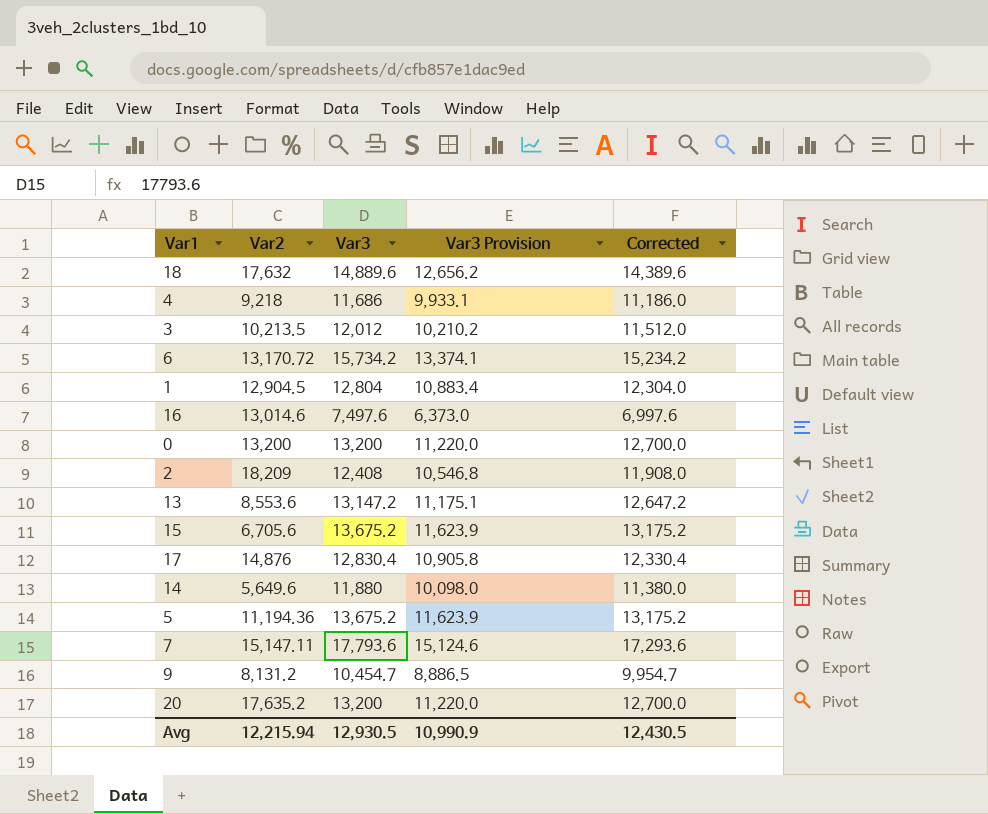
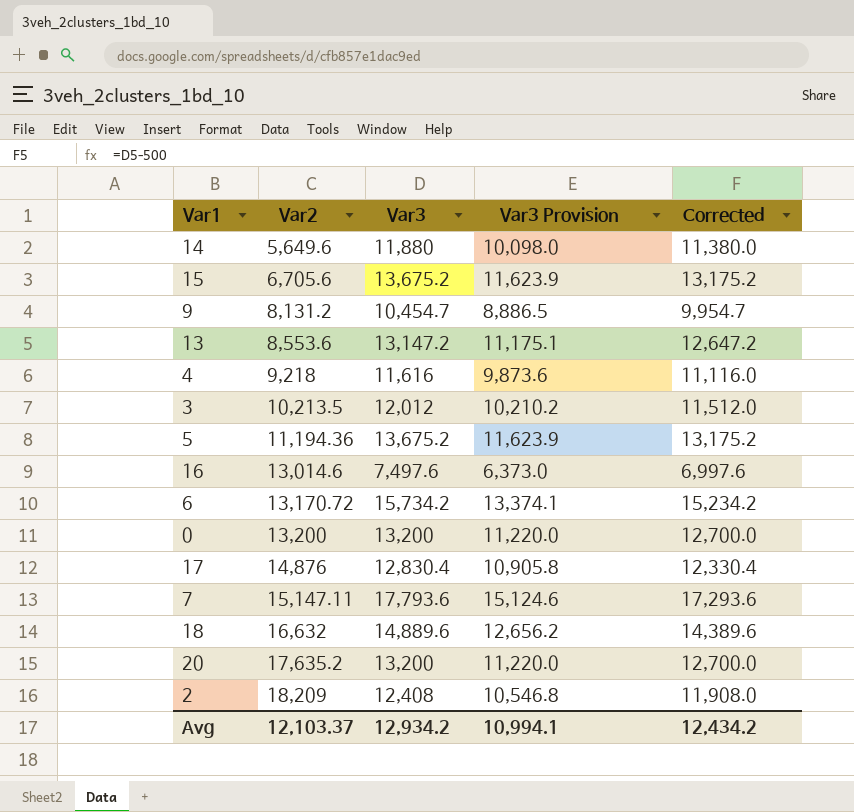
row order: none -> Var2 ascending
row 1: 12,904.5 | 12,804 | 10,883.4 | 12,304.0 -> none
4 | Var3: 11,686 -> 11,616
4 | Var3 Provision: 9,933.1 -> 9,873.6
4 | Corrected: 11,186.0 -> 11,116.0
18 | Var2: 17,632 -> 16,632
Avg | Var2: 12,215.94 -> 12,103.37
Avg | Var3: 12,930.5 -> 12,934.2
Avg | Var3 Provision: 10,990.9 -> 10,994.1
Avg | Corrected: 12,430.5 -> 12,434.2

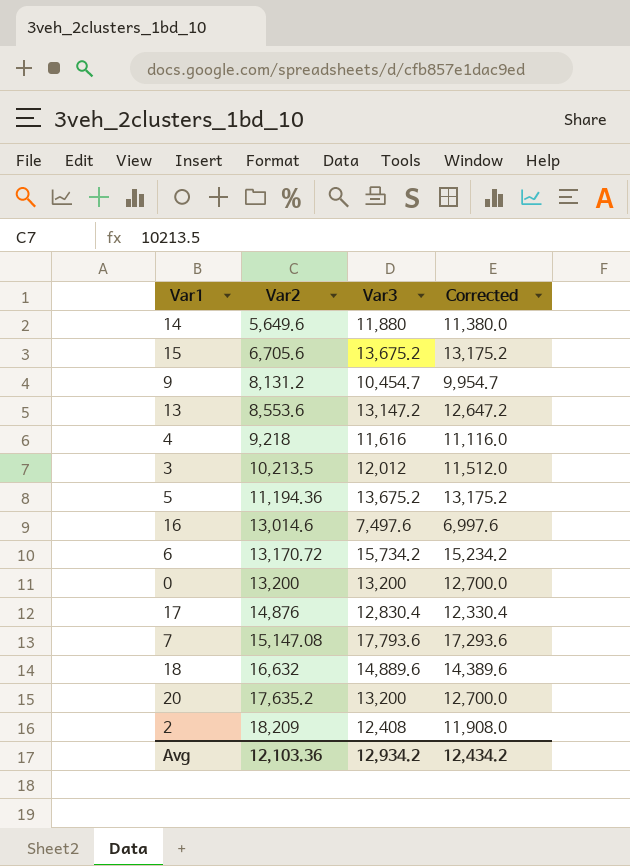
column Var3 Provision | formula: [Var3] * 0.85 -> none
7 | Var2: 15,147.11 -> 15,147.08
Avg | Var2: 12,103.37 -> 12,103.36

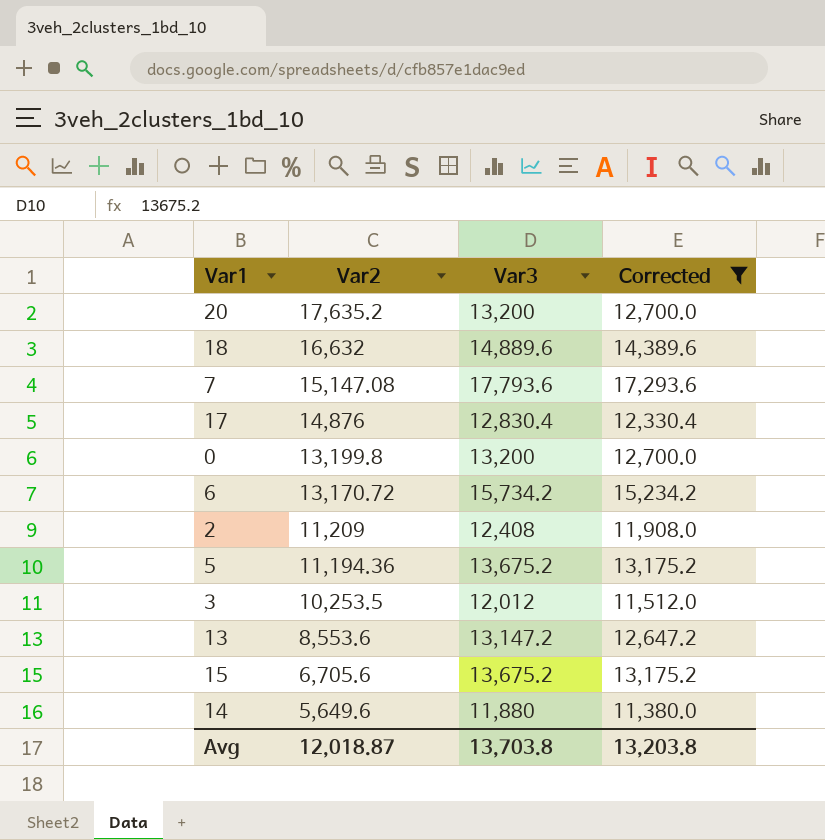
filter: none -> Corrected >= 11,380.0
row order: Var2 ascending -> Var2 descending
0 | Var2: 13,200 -> 13,199.8
2 | Var2: 18,209 -> 11,209
3 | Var2: 10,213.5 -> 10,253.5
Avg | Var2: 12,103.36 -> 12,018.87
Avg | Var3: 12,934.2 -> 13,703.8
Avg | Corrected: 12,434.2 -> 13,203.8

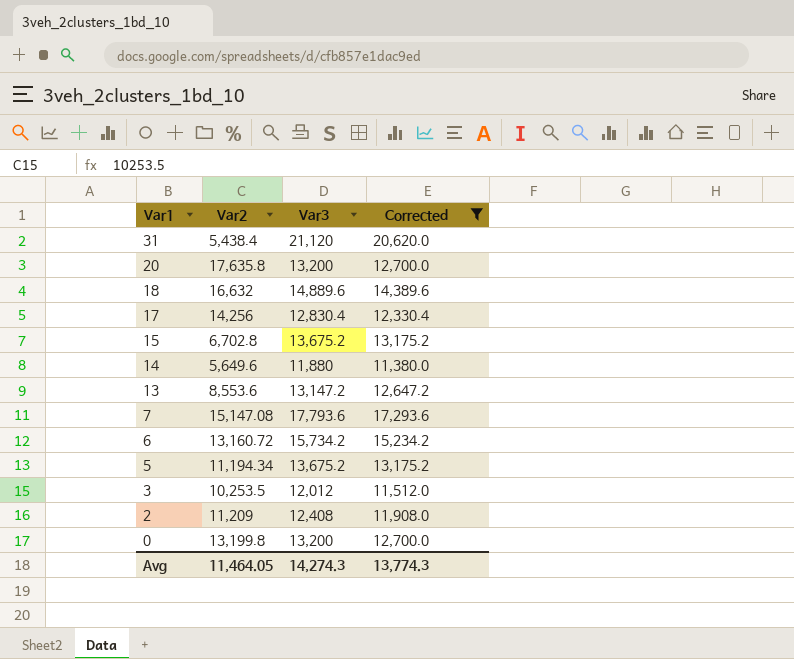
row order: Var2 descending -> Var1 descending
row 31: none -> 5,438.4 | 21,120 | 20,620.0
20 | Var2: 17,635.2 -> 17,635.8
17 | Var2: 14,876 -> 14,256
15 | Var2: 6,705.6 -> 6,702.8
6 | Var2: 13,170.72 -> 13,160.72
5 | Var2: 11,194.36 -> 11,194.34
Avg | Var2: 12,018.87 -> 11,464.05
Avg | Var3: 13,703.8 -> 14,274.3
Avg | Corrected: 13,203.8 -> 13,774.3

